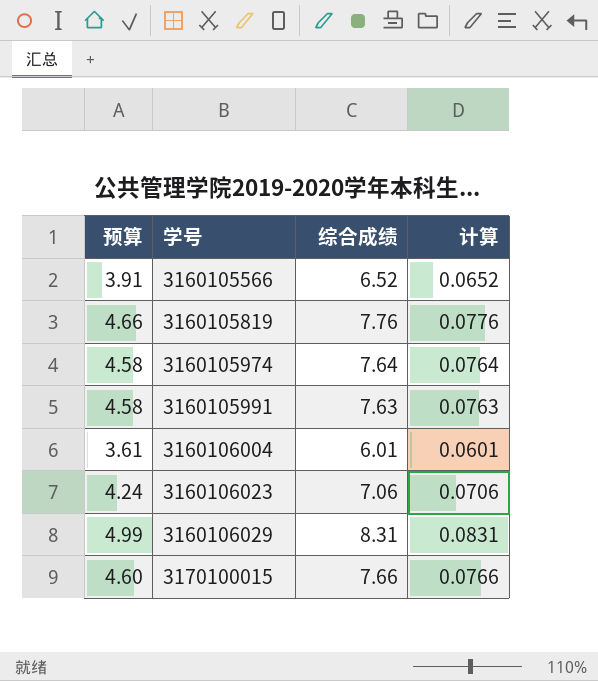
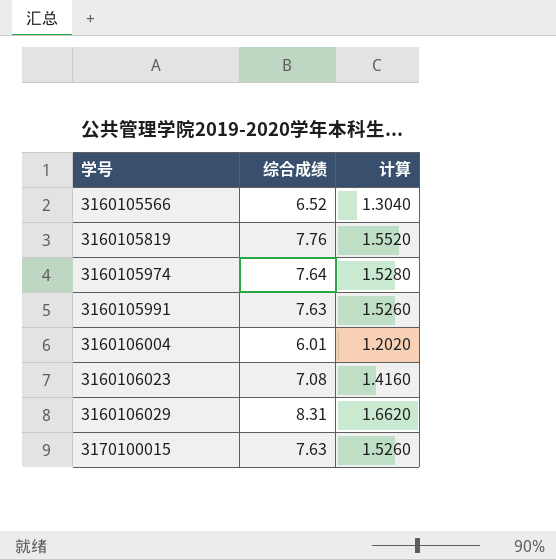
column 预算 | formula: [综合成绩] * 0.6 -> none
column 计算 | formula: [综合成绩] * 0.01 -> [综合成绩] * 0.2
3160106023 | 综合成绩: 7.06 -> 7.08
3170100015 | 综合成绩: 7.66 -> 7.63

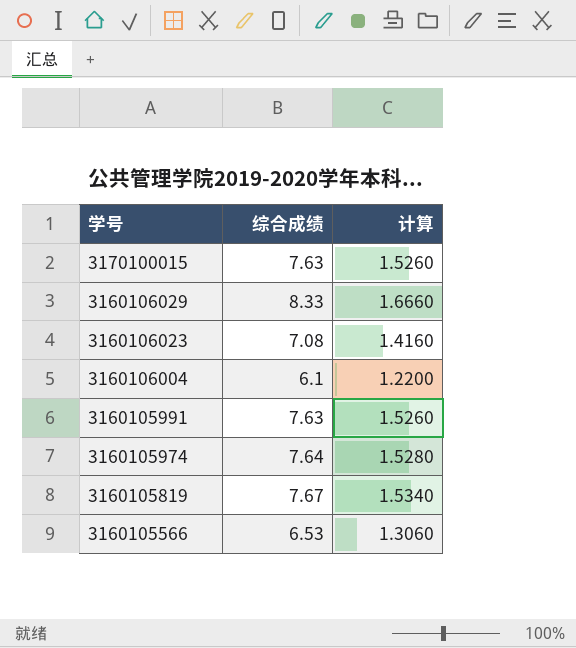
row order: 学号 ascending -> 学号 descending
3160106029 | 综合成绩: 8.31 -> 8.33
3160106029 | 计算: 1.6620 -> 1.6660
3160106004 | 综合成绩: 6.01 -> 6.1
3160106004 | 计算: 1.2020 -> 1.2200
3160105819 | 综合成绩: 7.76 -> 7.67
3160105819 | 计算: 1.5520 -> 1.5340
3160105566 | 综合成绩: 6.52 -> 6.53
3160105566 | 计算: 1.3040 -> 1.3060

